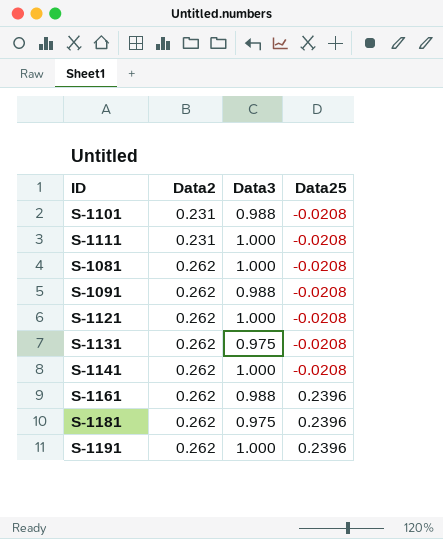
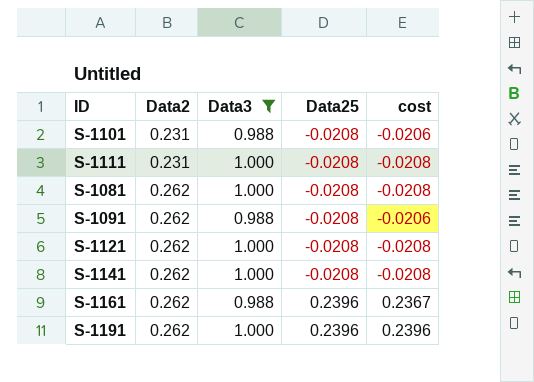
filter: none -> Data3 != 0.975
column cost | formula: none -> [Data3] * [Data25]

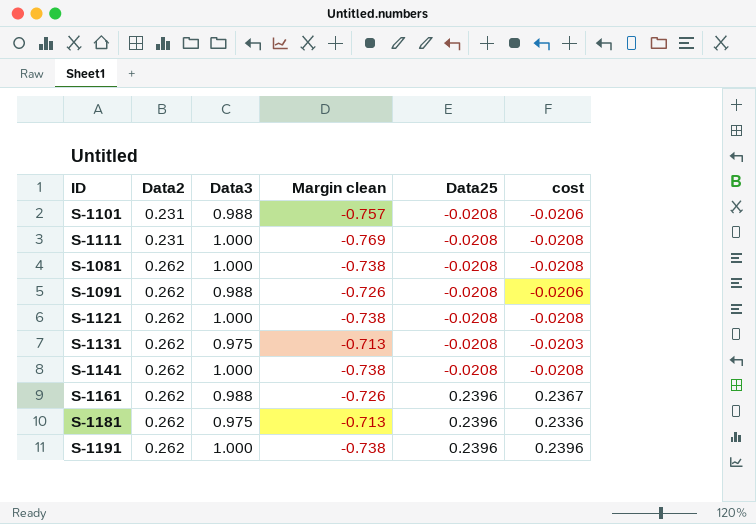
filter: Data3 != 0.975 -> none
column Margin clean | formula: none -> [Data2] - [Data3]

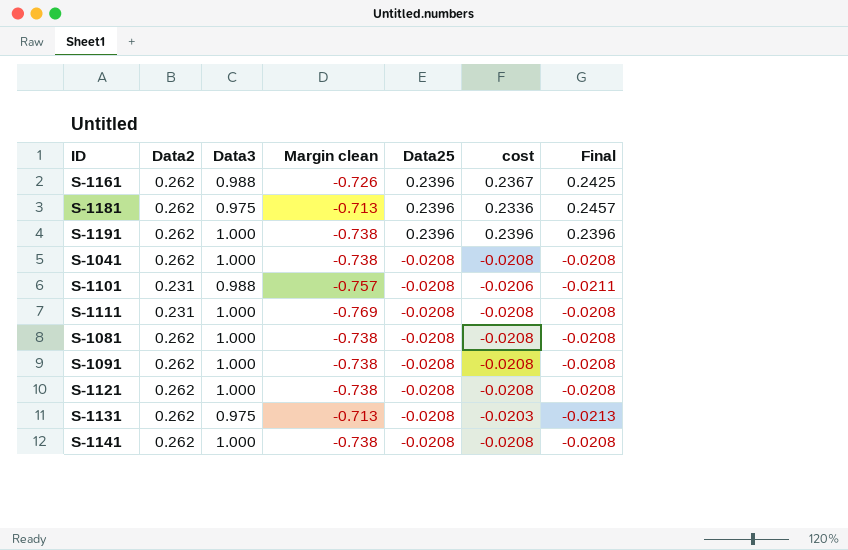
row order: Data2 ascending -> Data25 descending
column Final | formula: none -> [Data25] / [Data3]
row S-1041: none -> 0.262 | 1.000 | -0.738 | -0.0208 | -0.0208 | -0.0208
S-1091 | Data3: 0.988 -> 1.000
S-1091 | Margin clean: -0.726 -> -0.738
S-1091 | cost: -0.0206 -> -0.0208

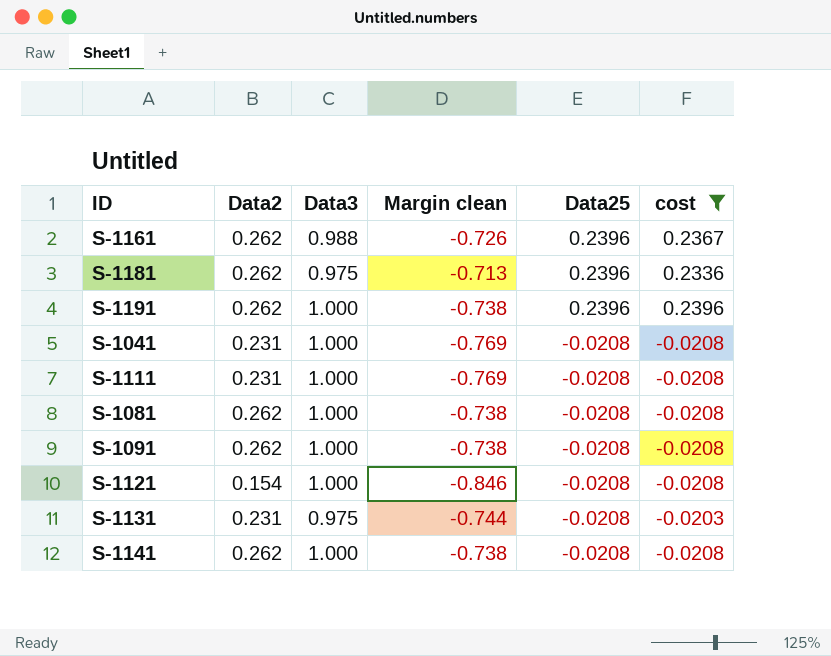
filter: none -> cost != -0.0206
column Final | formula: [Data25] / [Data3] -> none
S-1041 | Data2: 0.262 -> 0.231
S-1041 | Margin clean: -0.738 -> -0.769
S-1121 | Data2: 0.262 -> 0.154
S-1121 | Margin clean: -0.738 -> -0.846
S-1131 | Data2: 0.262 -> 0.231
S-1131 | Margin clean: -0.713 -> -0.744

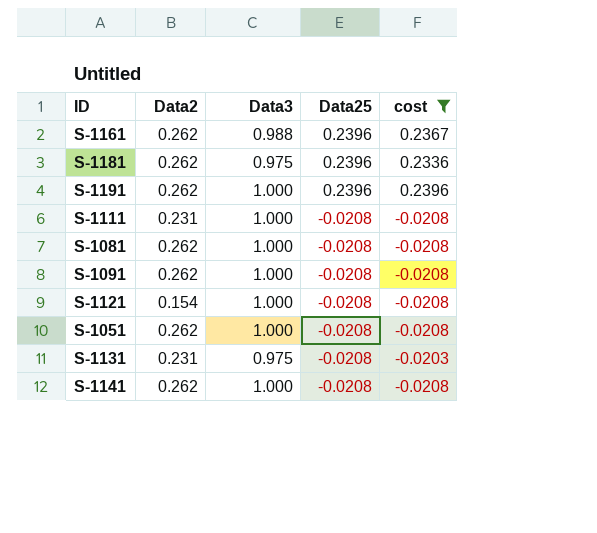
column Margin clean | formula: [Data2] - [Data3] -> none
row S-1041: 0.231 | 1.000 | -0.769 | -0.0208 | -0.0208 -> none
row S-1051: none -> 0.262 | 1.000 | -0.0208 | -0.0208

